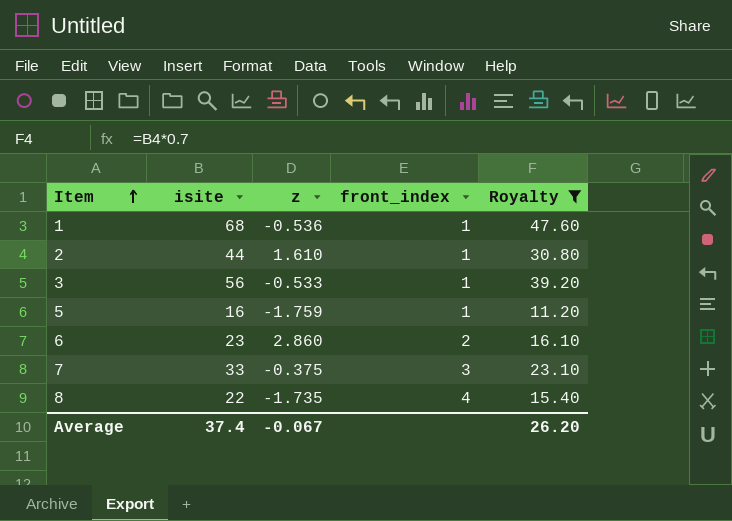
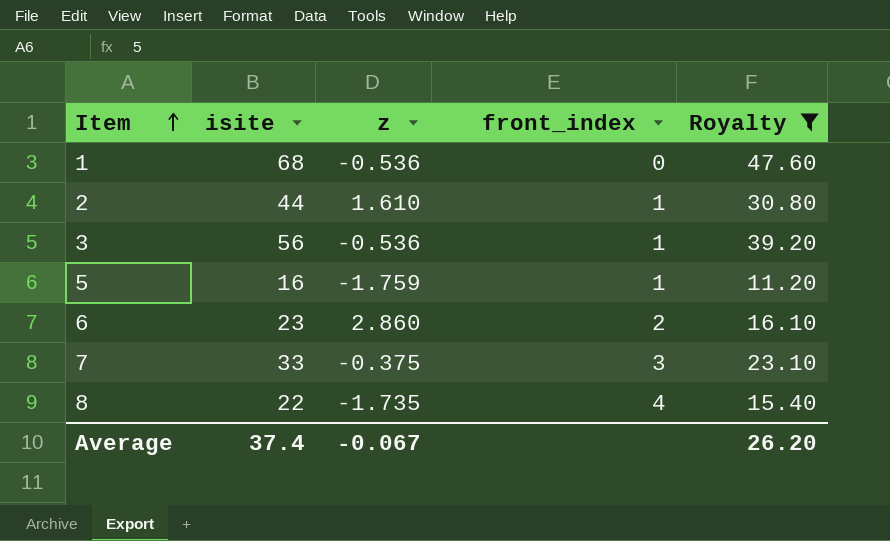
1 | front_index: 1 -> 0
3 | z: -0.533 -> -0.536

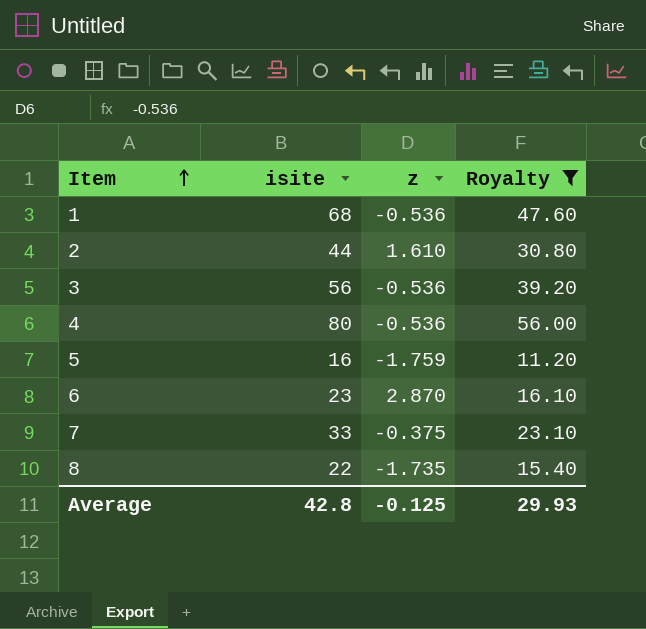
column front_index | position: 4 -> none
row 4: none -> 80 | -0.536 | 56.00
6 | z: 2.860 -> 2.870
Average | isite: 37.4 -> 42.8
Average | z: -0.067 -> -0.125
Average | Royalty: 26.20 -> 29.93

